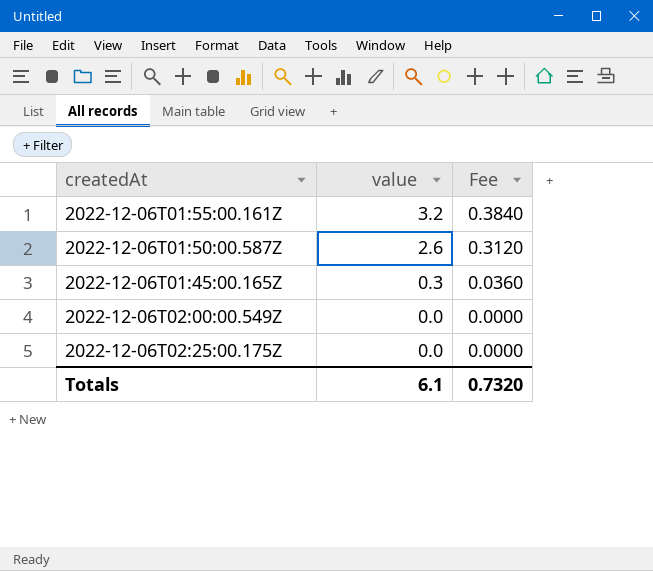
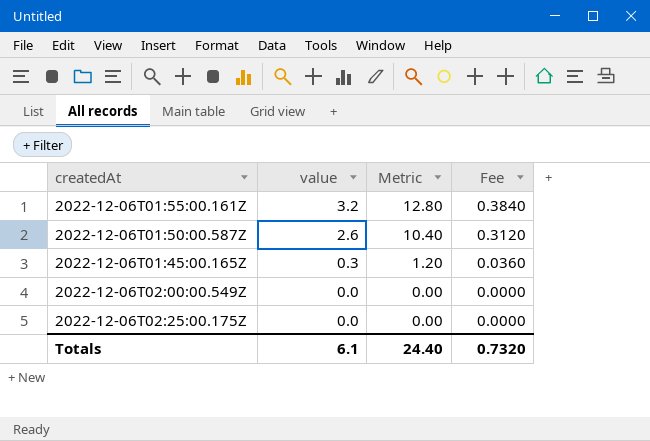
column Metric | formula: none -> [value] * 4

